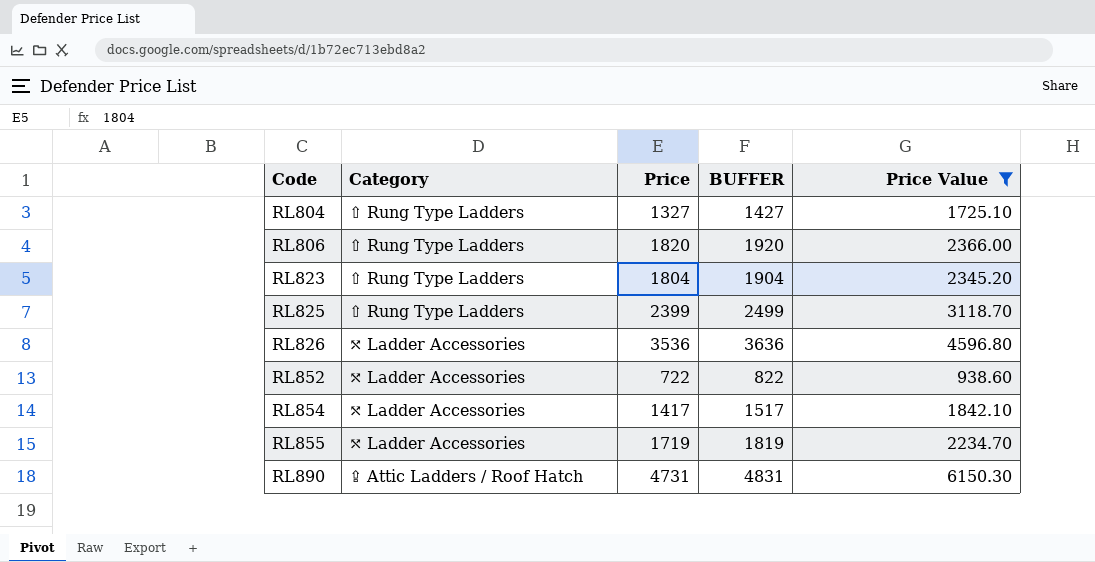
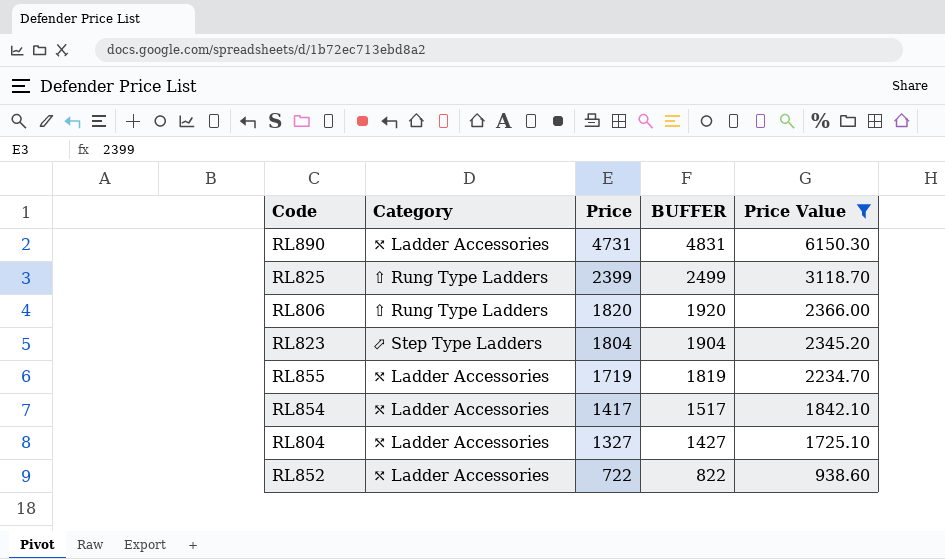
row order: Code ascending -> Price descending
row RL826: ⤲ Ladder Accessories | 3536 | 3636 | 4596.80 -> none
RL890 | Category: ⇪ Attic Ladders / Roof Hatch -> ⤲ Ladder Accessories
RL823 | Category: ⇧ Rung Type Ladders -> ⬀ Step Type Ladders
RL804 | Category: ⇧ Rung Type Ladders -> ⤲ Ladder Accessories

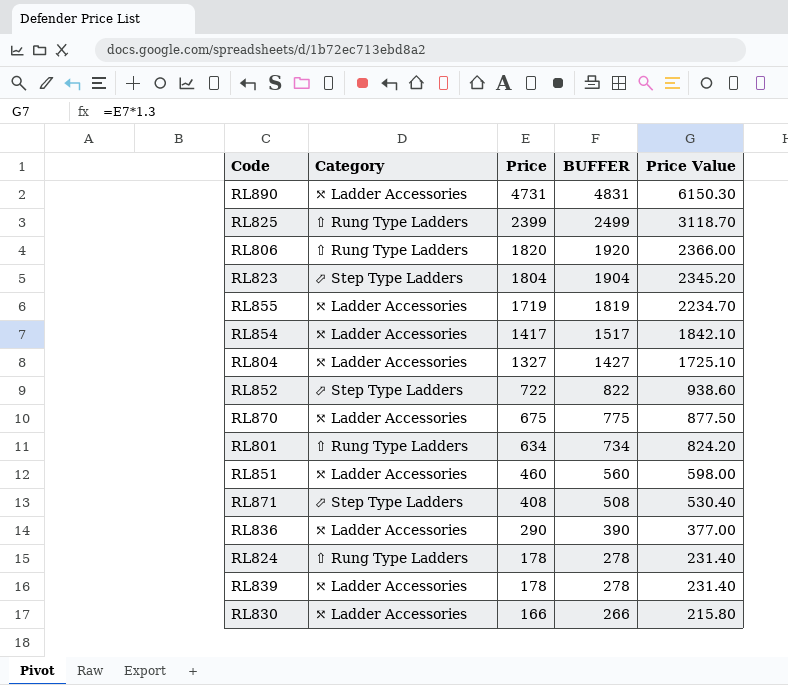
filter: Price Value >= 938.60 -> none
RL852 | Category: ⤲ Ladder Accessories -> ⬀ Step Type Ladders

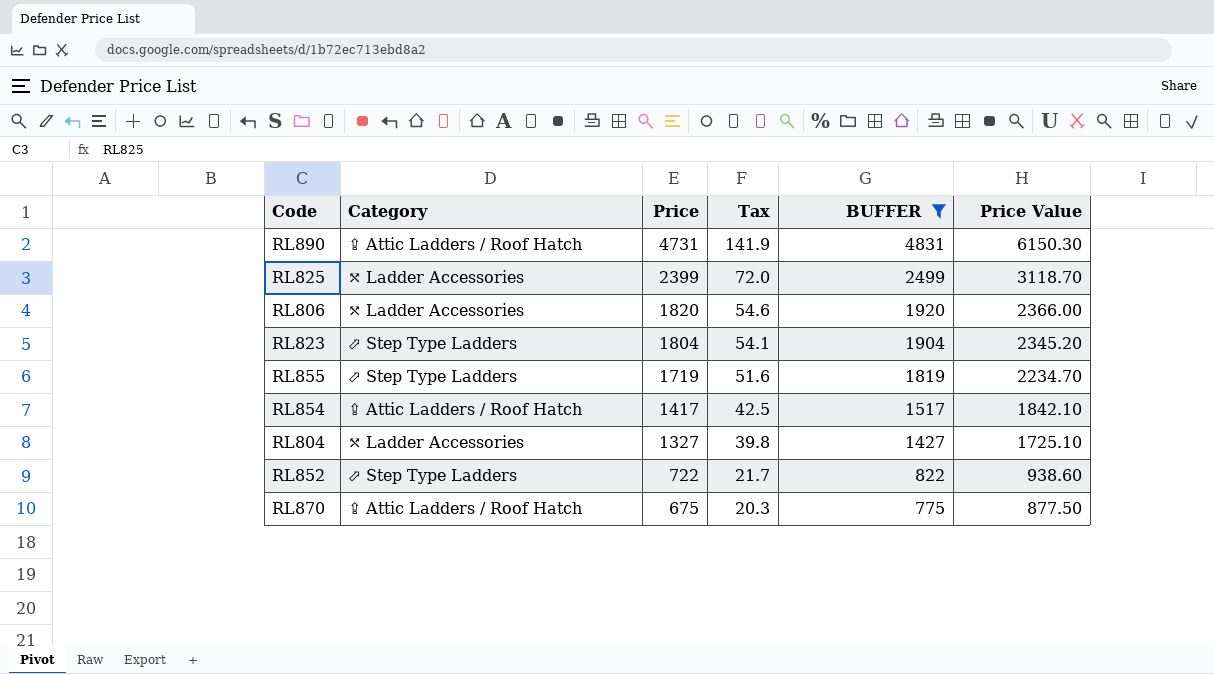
filter: none -> BUFFER >= 775
column Tax | formula: none -> [Price] * 0.03
RL890 | Category: ⤲ Ladder Accessories -> ⇪ Attic Ladders / Roof Hatch
RL825 | Category: ⇧ Rung Type Ladders -> ⤲ Ladder Accessories
RL806 | Category: ⇧ Rung Type Ladders -> ⤲ Ladder Accessories
RL855 | Category: ⤲ Ladder Accessories -> ⬀ Step Type Ladders
RL854 | Category: ⤲ Ladder Accessories -> ⇪ Attic Ladders / Roof Hatch
RL870 | Category: ⤲ Ladder Accessories -> ⇪ Attic Ladders / Roof Hatch

